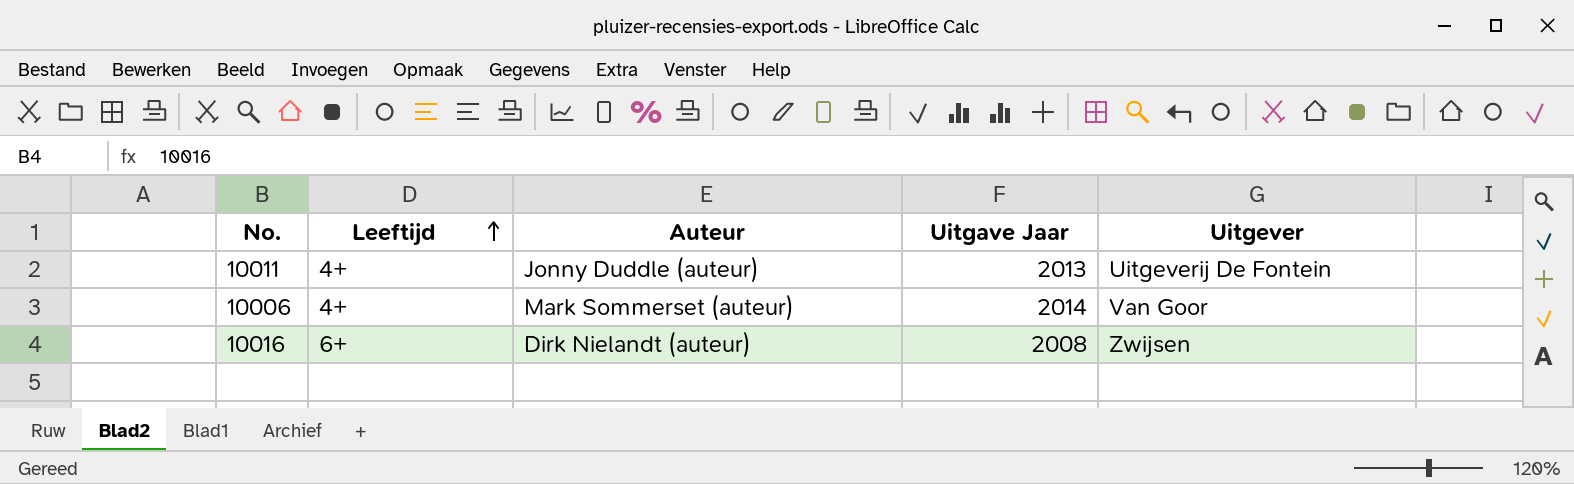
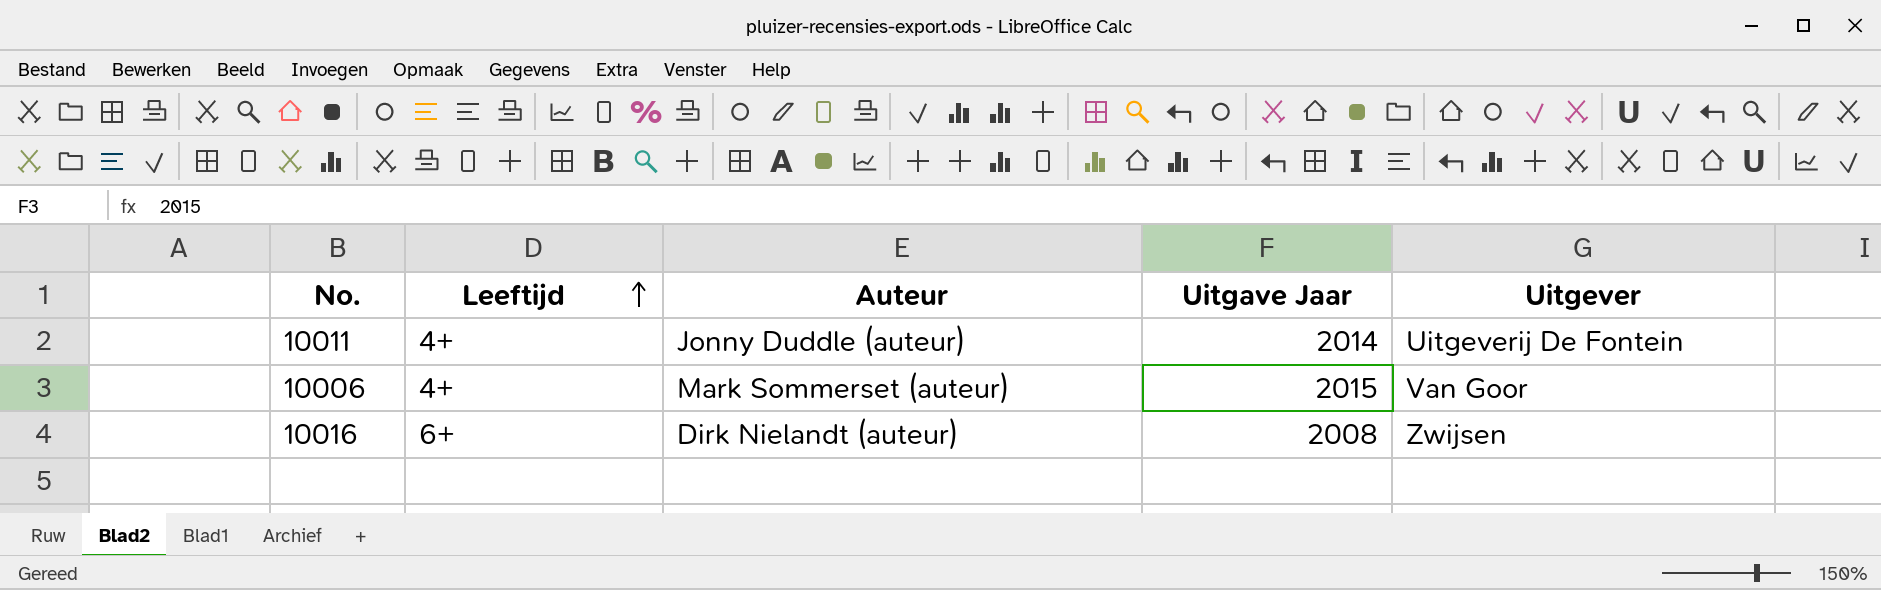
10011 | Uitgave Jaar: 2013 -> 2014
10006 | Uitgave Jaar: 2014 -> 2015

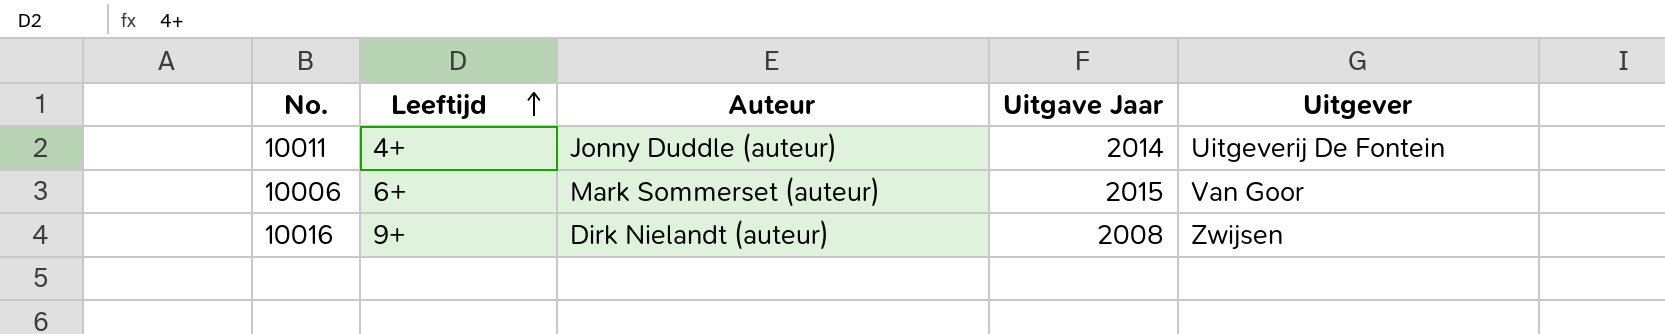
10006 | Leeftijd: 4+ -> 6+
10016 | Leeftijd: 6+ -> 9+

